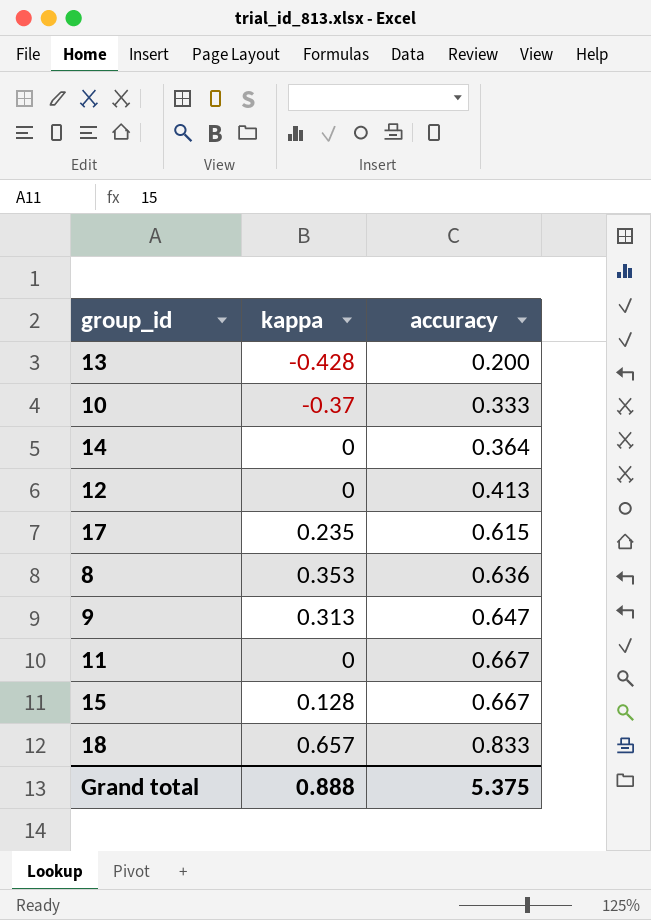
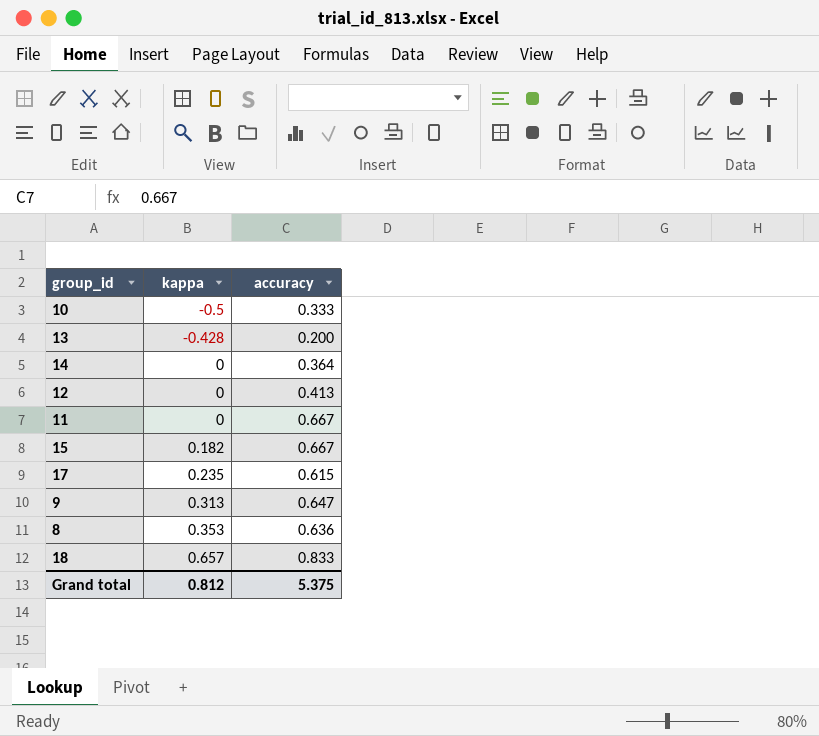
row order: accuracy ascending -> kappa ascending
10 | kappa: -0.37 -> -0.5
15 | kappa: 0.128 -> 0.182
Grand total | kappa: 0.888 -> 0.812

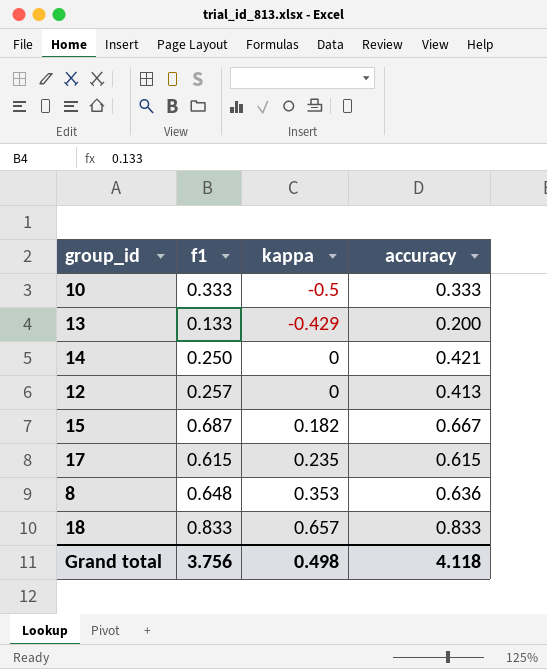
column f1 | position: none -> 2
row 11: 0 | 0.667 -> none
row 9: 0.313 | 0.647 -> none
13 | kappa: -0.428 -> -0.429
14 | accuracy: 0.364 -> 0.421
Grand total | kappa: 0.812 -> 0.498
Grand total | accuracy: 5.375 -> 4.118

